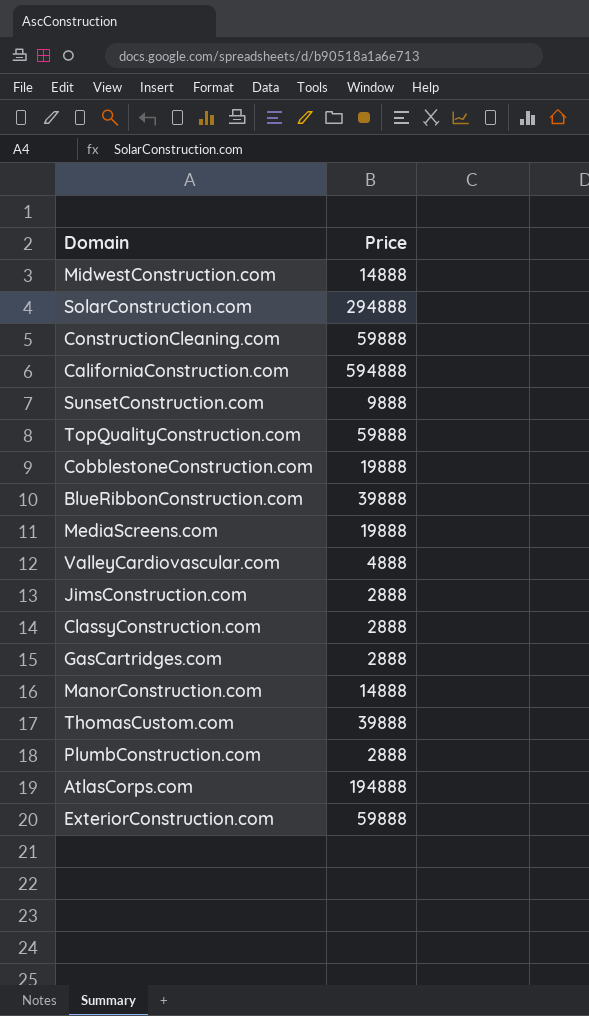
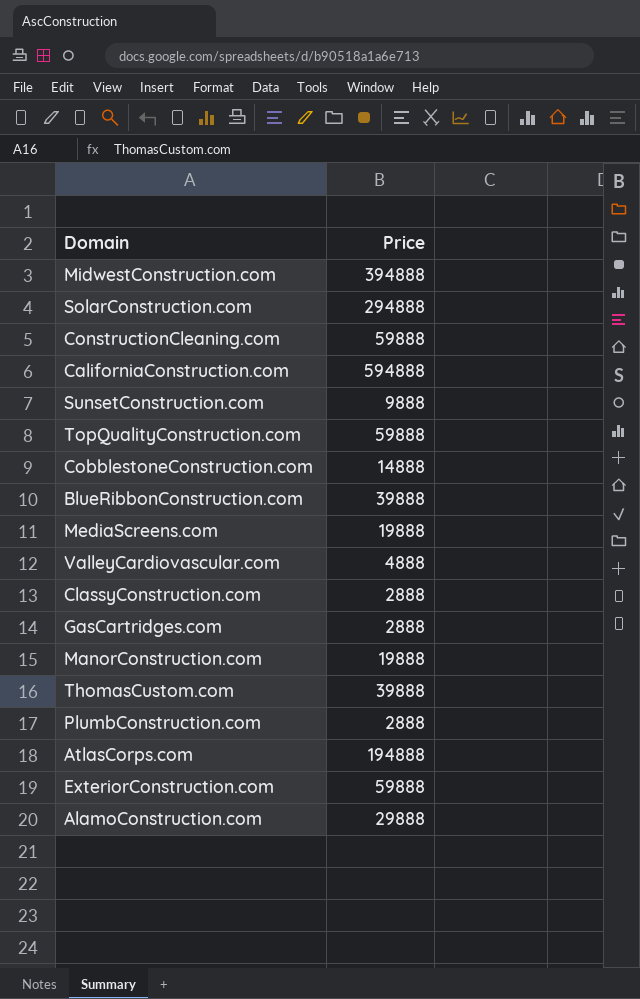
row JimsConstruction.com: 2888 -> none
MidwestConstruction.com | Price: 14888 -> 394888
CobblestoneConstruction.com | Price: 19888 -> 14888
ManorConstruction.com | Price: 14888 -> 19888
row AlamoConstruction.com: none -> 29888

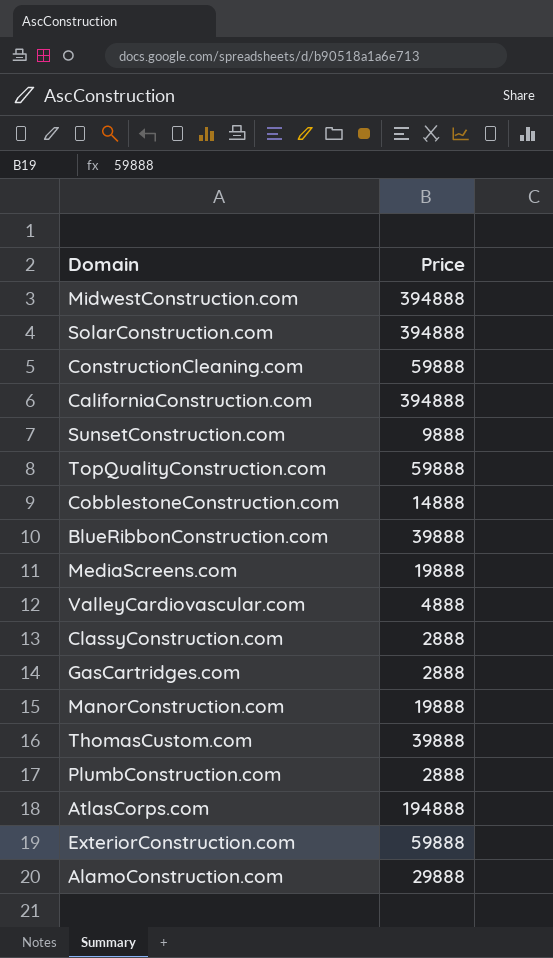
SolarConstruction.com | Price: 294888 -> 394888
CaliforniaConstruction.com | Price: 594888 -> 394888

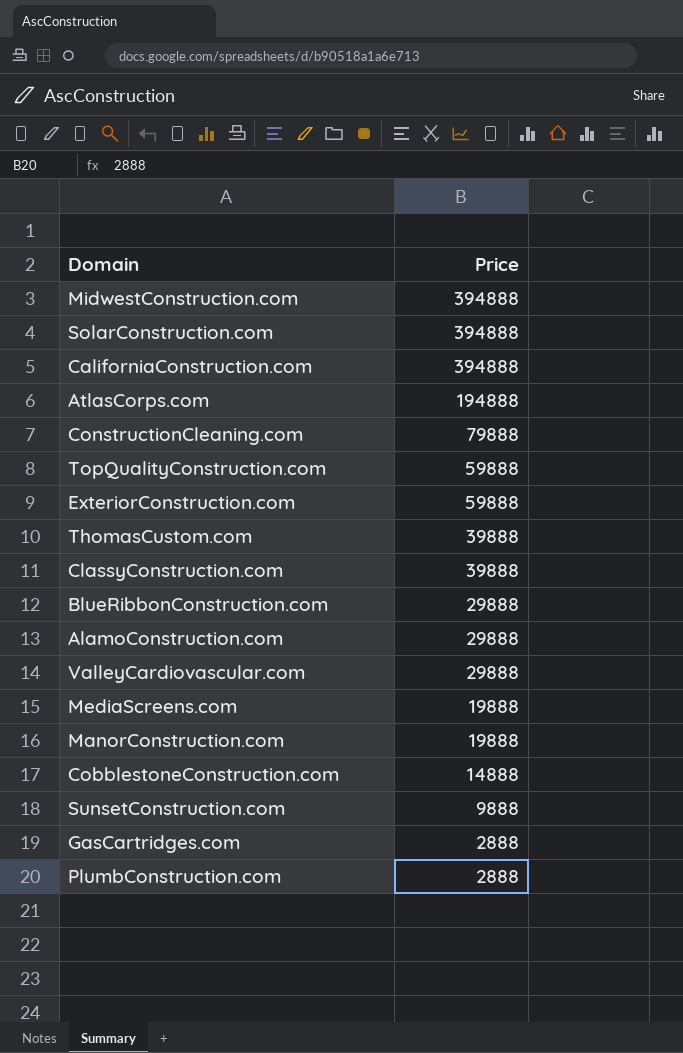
row order: none -> Price descending
ConstructionCleaning.com | Price: 59888 -> 79888
ClassyConstruction.com | Price: 2888 -> 39888
BlueRibbonConstruction.com | Price: 39888 -> 29888
ValleyCardiovascular.com | Price: 4888 -> 29888

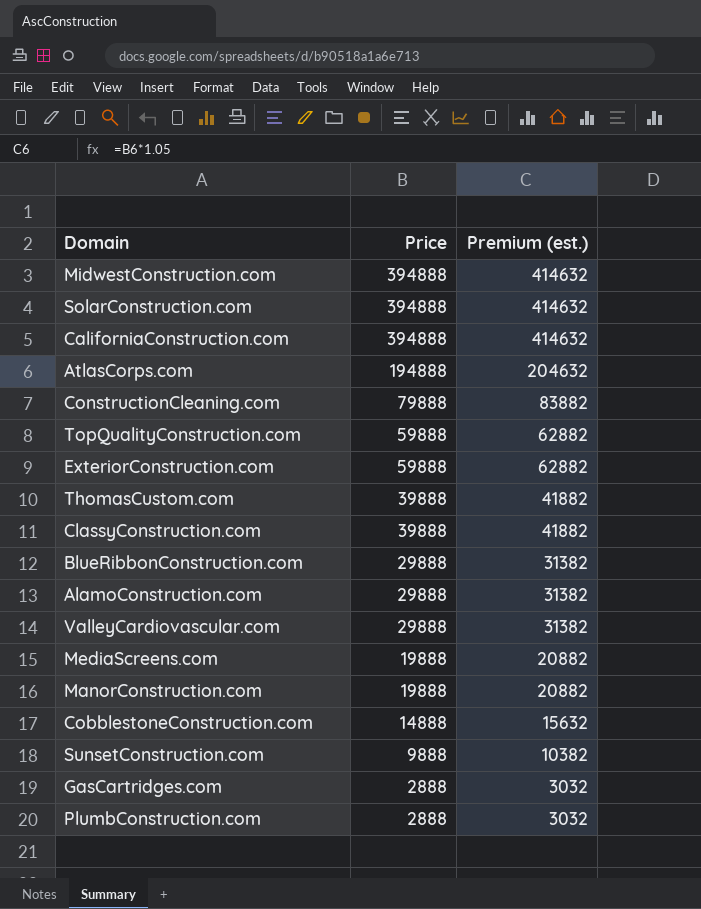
column Premium (est.) | formula: none -> [Price] * 1.05

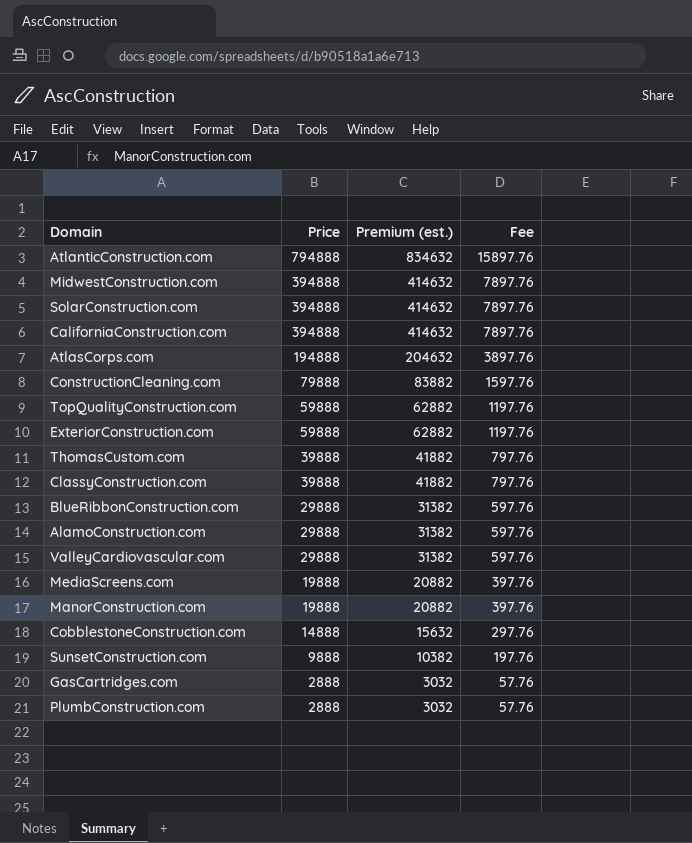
column Fee | formula: none -> [Price] * 0.02
row AtlanticConstruction.com: none -> 794888 | 834632 | 15897.76

